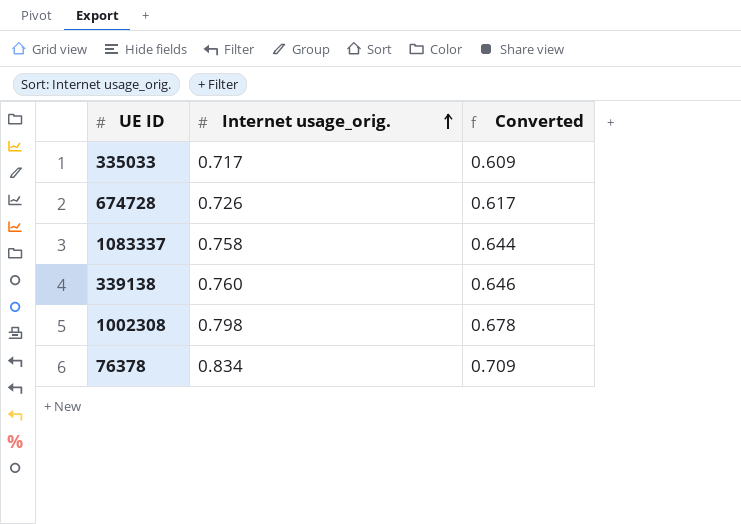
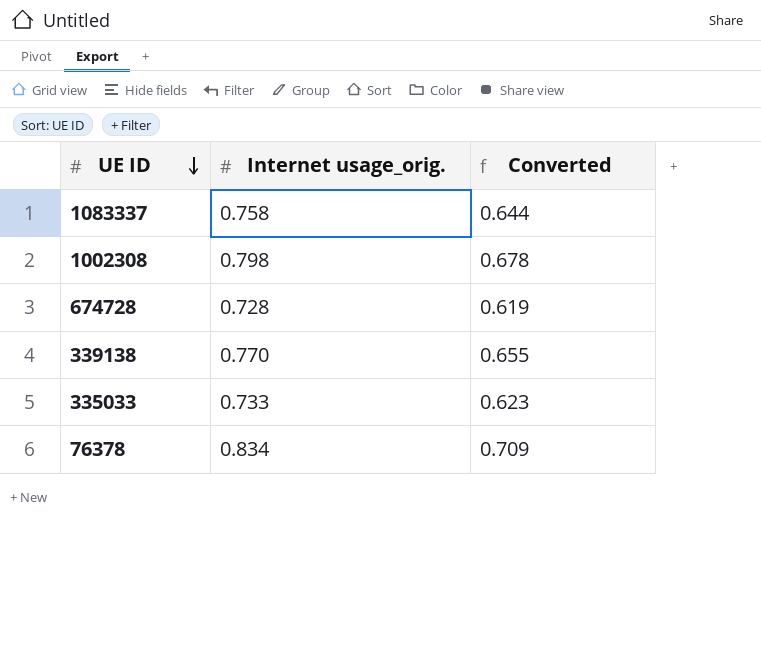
row order: Internet usage_orig. ascending -> UE ID descending
674728 | Internet usage_orig.: 0.726 -> 0.728
674728 | Converted: 0.617 -> 0.619
339138 | Internet usage_orig.: 0.760 -> 0.770
339138 | Converted: 0.646 -> 0.655
335033 | Internet usage_orig.: 0.717 -> 0.733
335033 | Converted: 0.609 -> 0.623

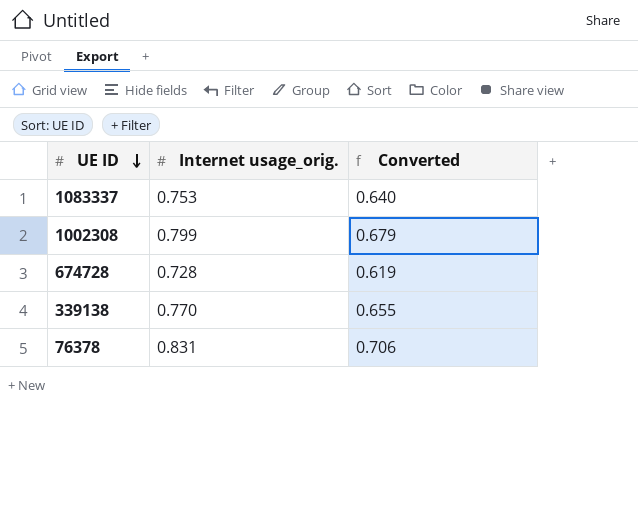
row 335033: 0.733 | 0.623 -> none
1083337 | Internet usage_orig.: 0.758 -> 0.753
1083337 | Converted: 0.644 -> 0.640
1002308 | Internet usage_orig.: 0.798 -> 0.799
1002308 | Converted: 0.678 -> 0.679
76378 | Internet usage_orig.: 0.834 -> 0.831
76378 | Converted: 0.709 -> 0.706

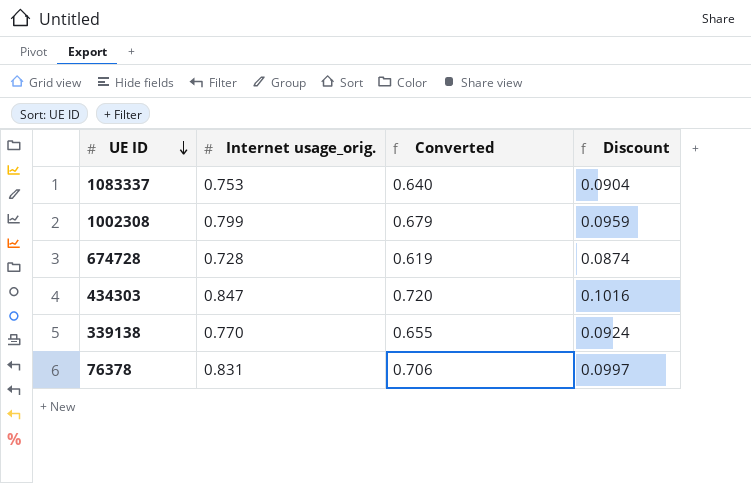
column Discount | formula: none -> [Internet usage_orig.] * 0.12
row 434303: none -> 0.847 | 0.720 | 0.1016

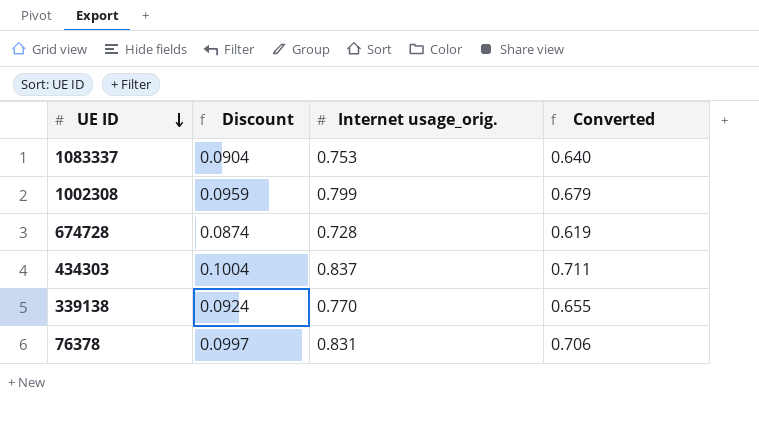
column Discount | position: 4 -> 2
434303 | Discount: 0.1016 -> 0.1004
434303 | Internet usage_orig.: 0.847 -> 0.837
434303 | Converted: 0.720 -> 0.711

